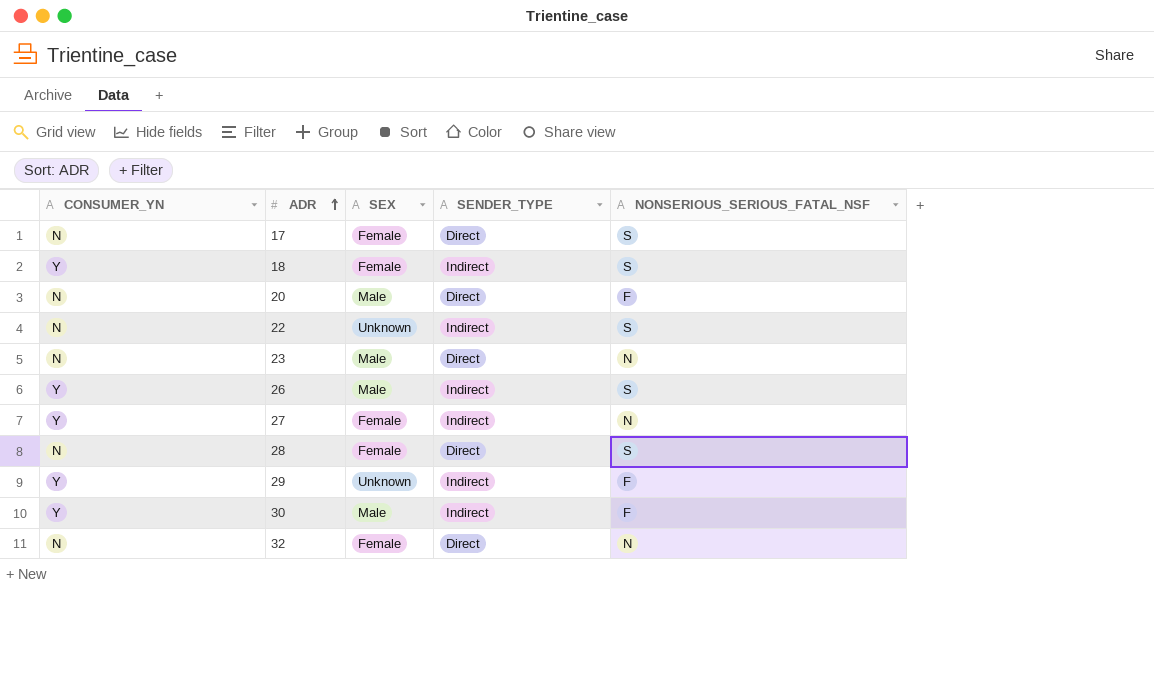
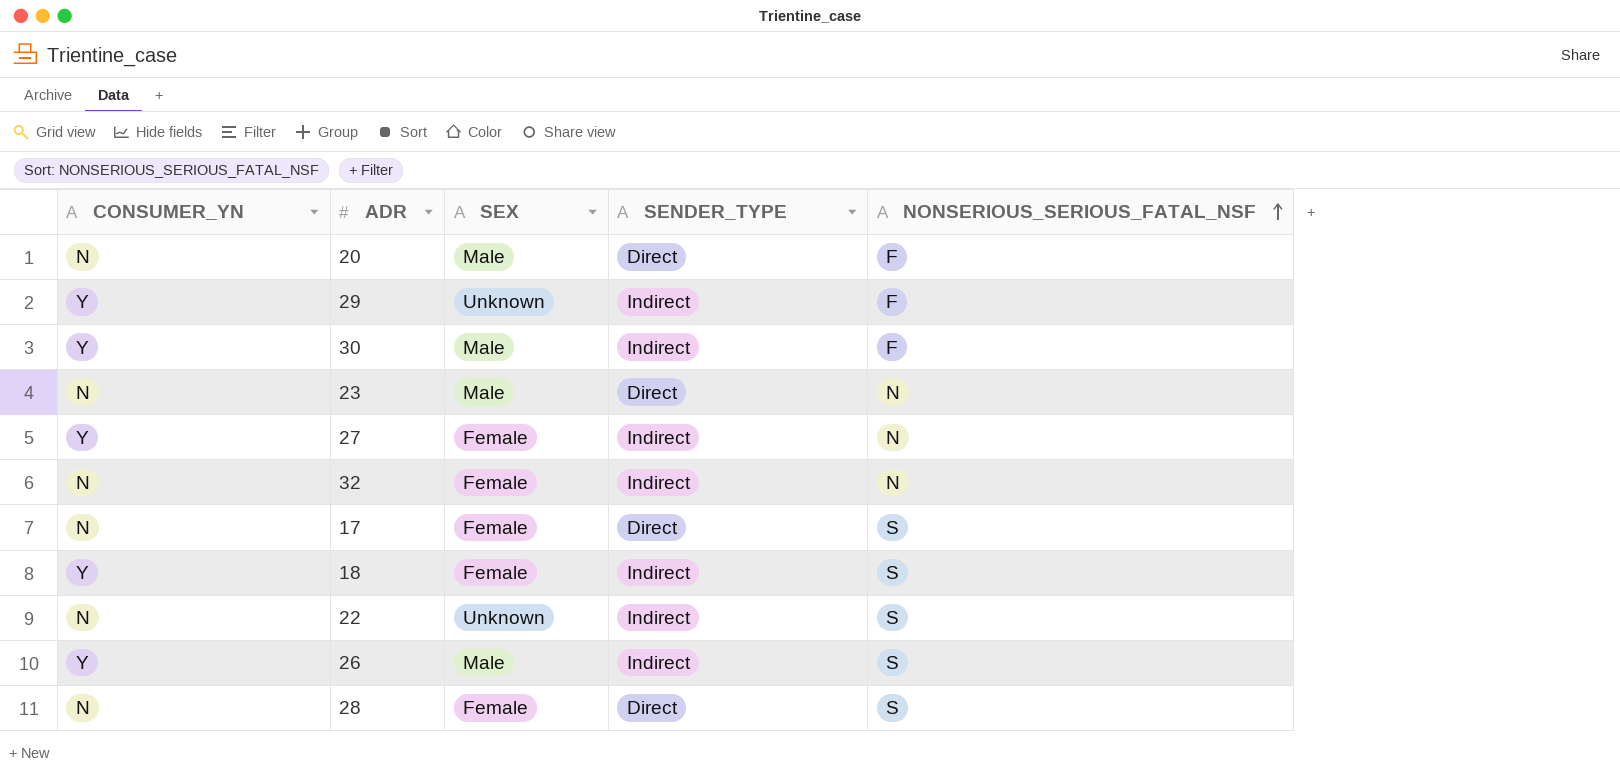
row order: ADR ascending -> NONSERIOUS_SERIOUS_FATAL_NSF ascending
32 | SENDER_TYPE: Direct -> Indirect

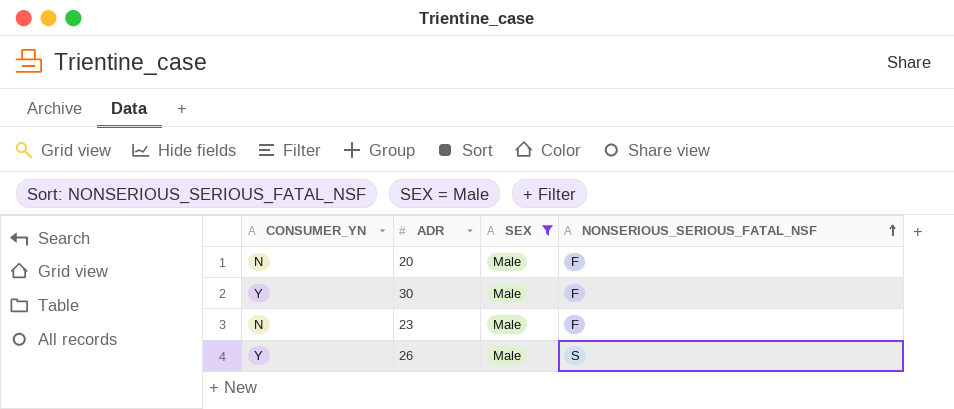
filter: none -> SEX = Male
column SENDER_TYPE | position: 4 -> none
23 | NONSERIOUS_SERIOUS_FATAL_NSF: N -> F

